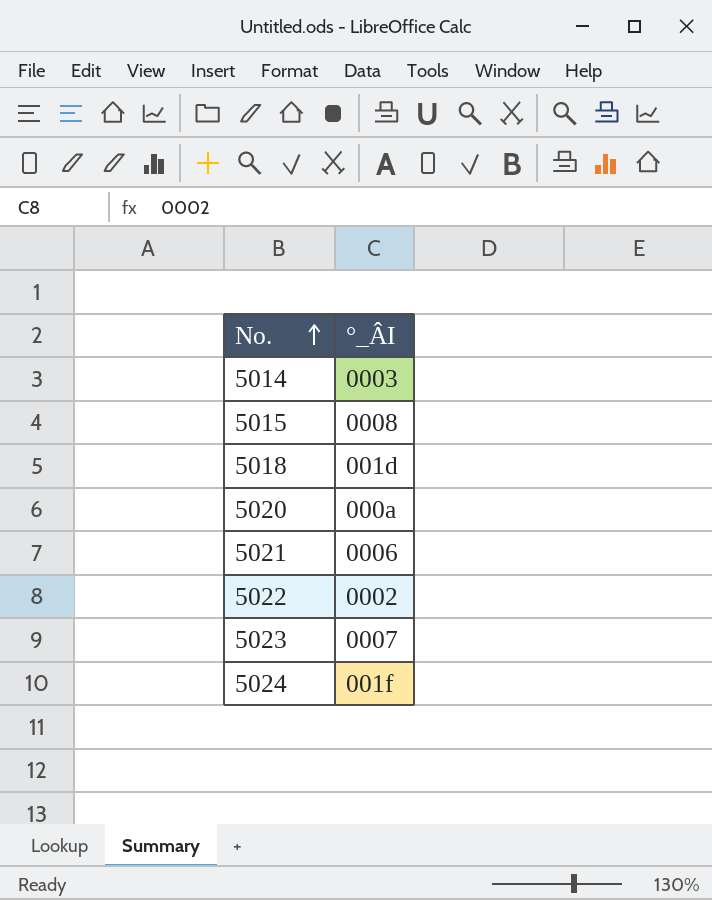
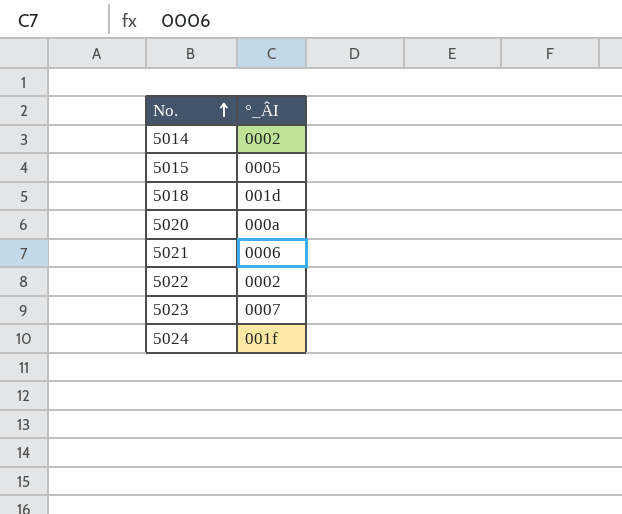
5014 | °_ÂI: 0003 -> 0002
5015 | °_ÂI: 0008 -> 0005

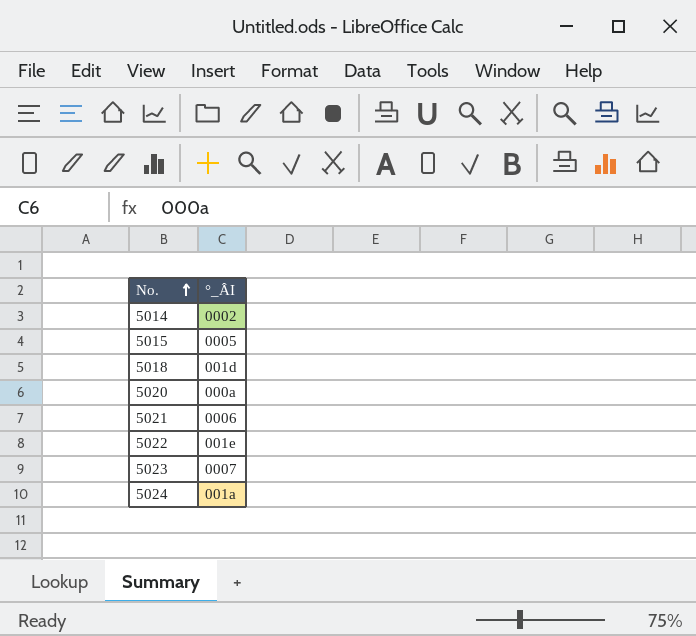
5022 | °_ÂI: 0002 -> 001e
5024 | °_ÂI: 001f -> 001a

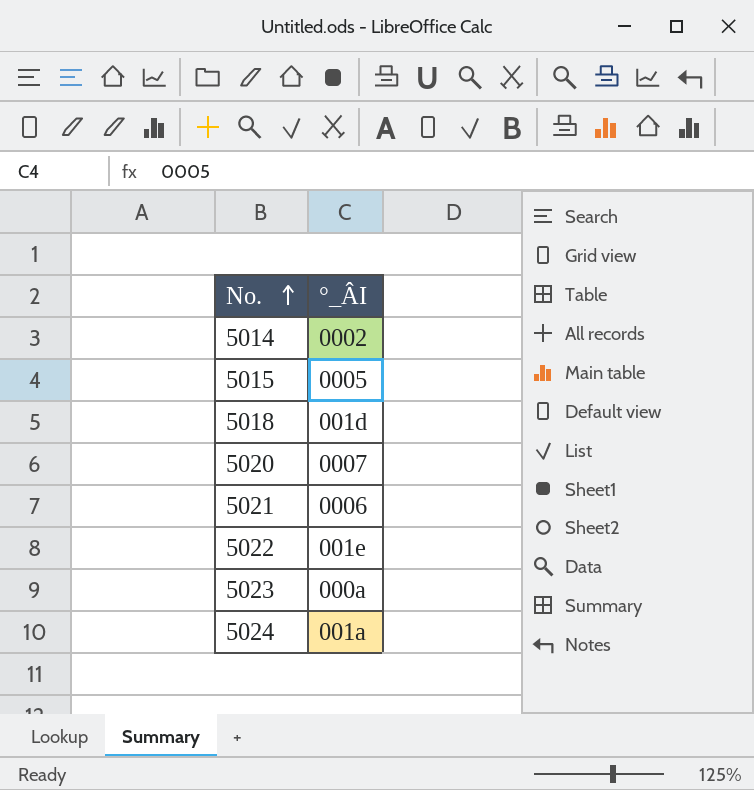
5020 | °_ÂI: 000a -> 0007
5023 | °_ÂI: 0007 -> 000a

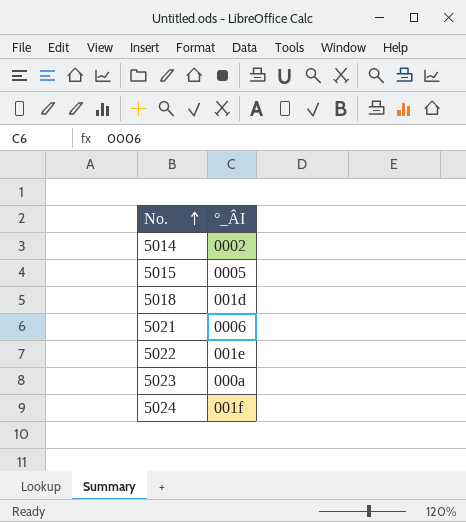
row 5020: 0007 -> none
5024 | °_ÂI: 001a -> 001f

